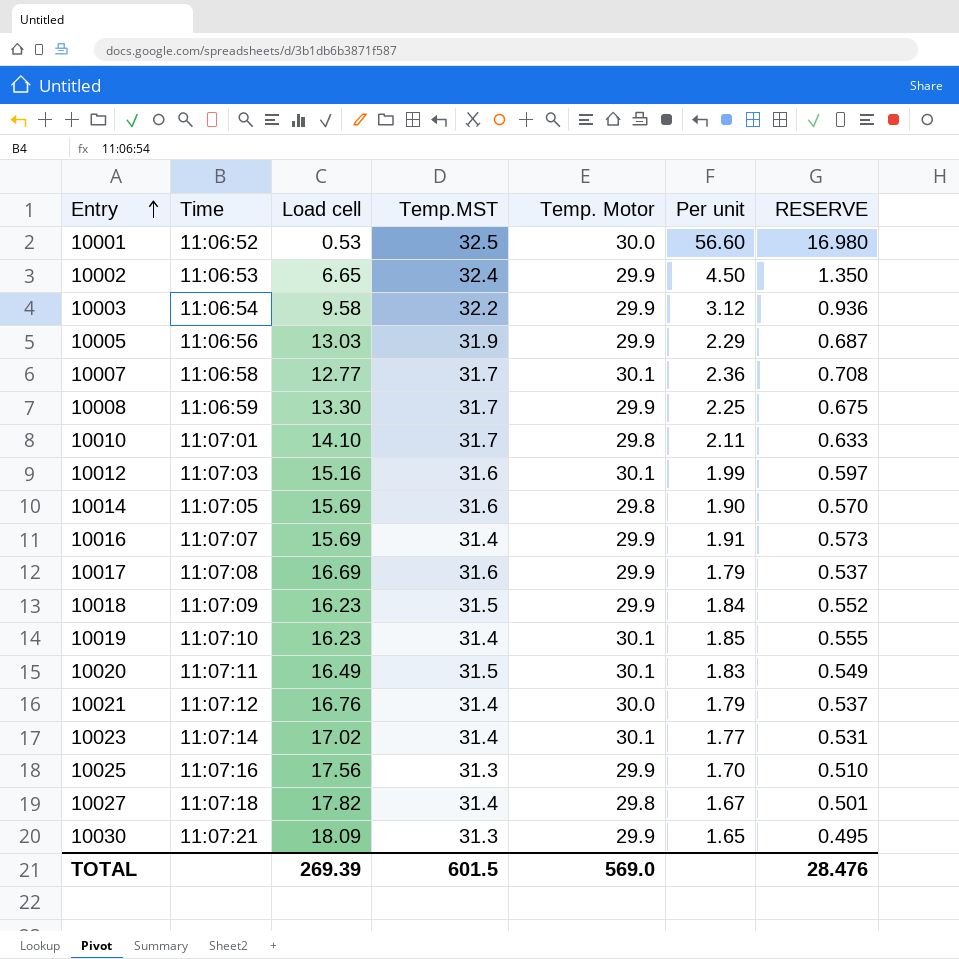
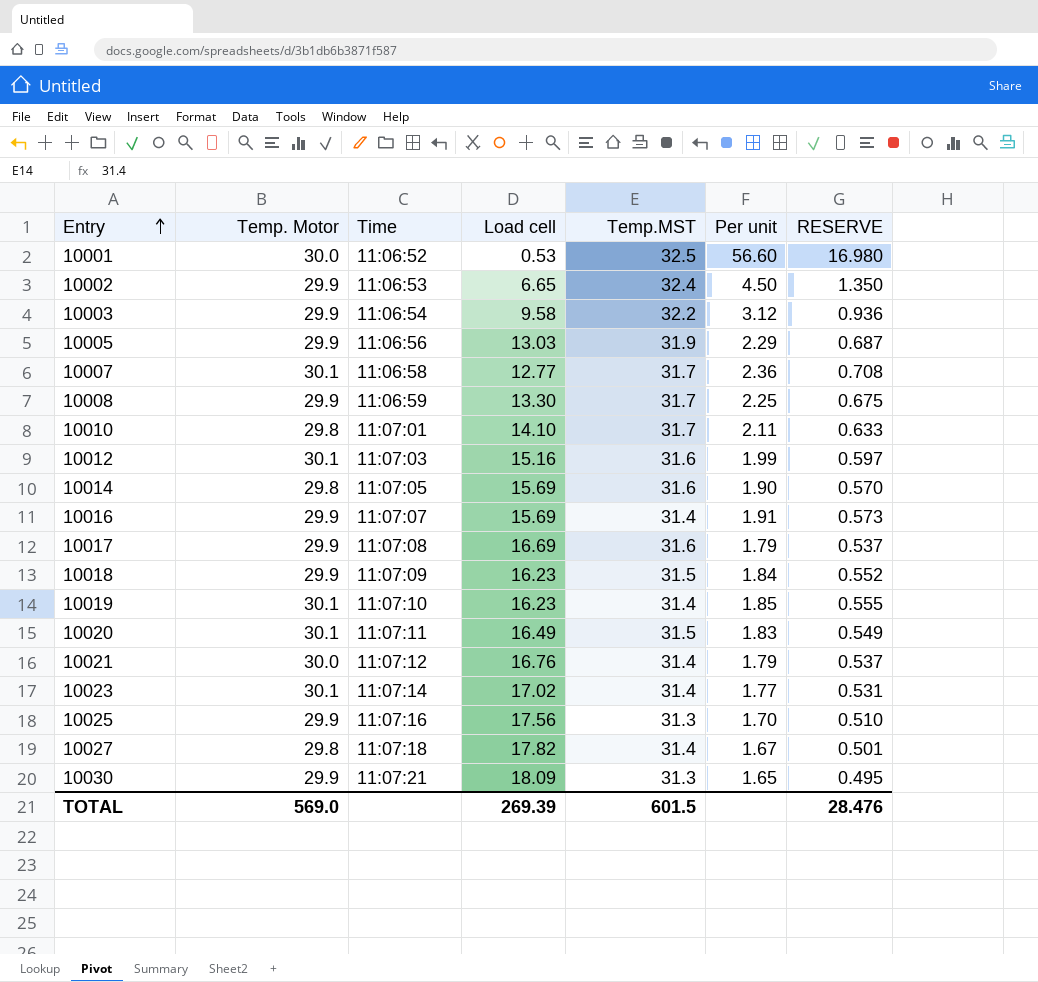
column Temp. Motor | position: 5 -> 2

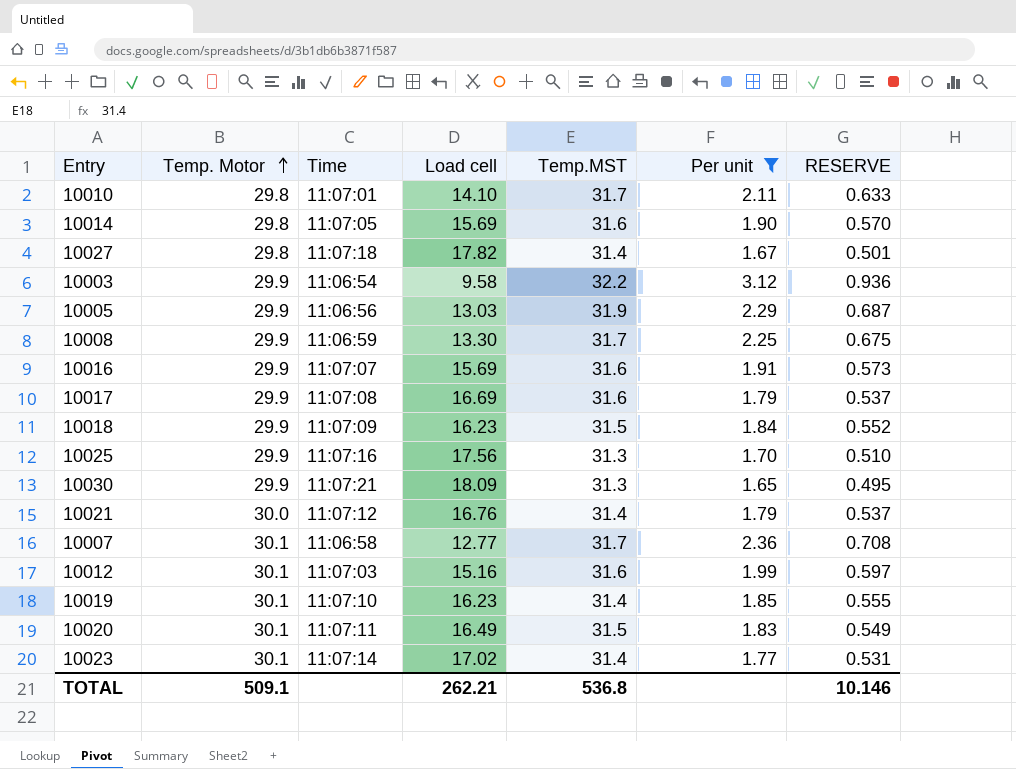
filter: none -> Per unit <= 3.12
row order: Entry ascending -> Temp. Motor ascending
10016 | Temp.MST: 31.4 -> 31.6
TOTAL | Temp. Motor: 569.0 -> 509.1
TOTAL | Load cell: 269.39 -> 262.21
TOTAL | Temp.MST: 601.5 -> 536.8
TOTAL | RESERVE: 28.476 -> 10.146

